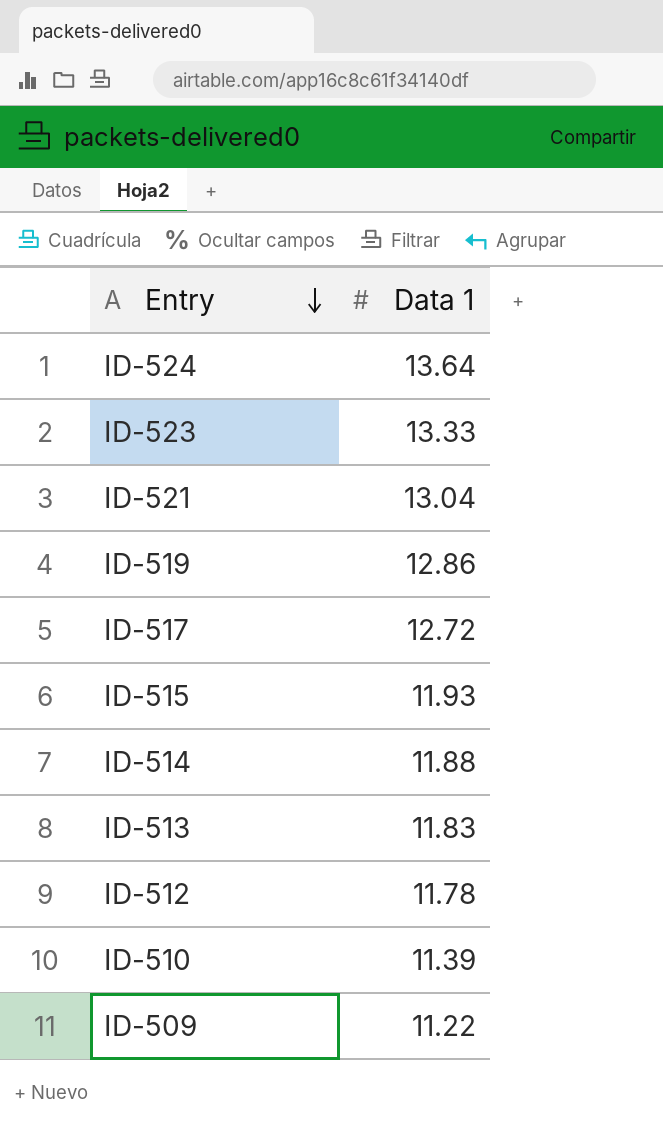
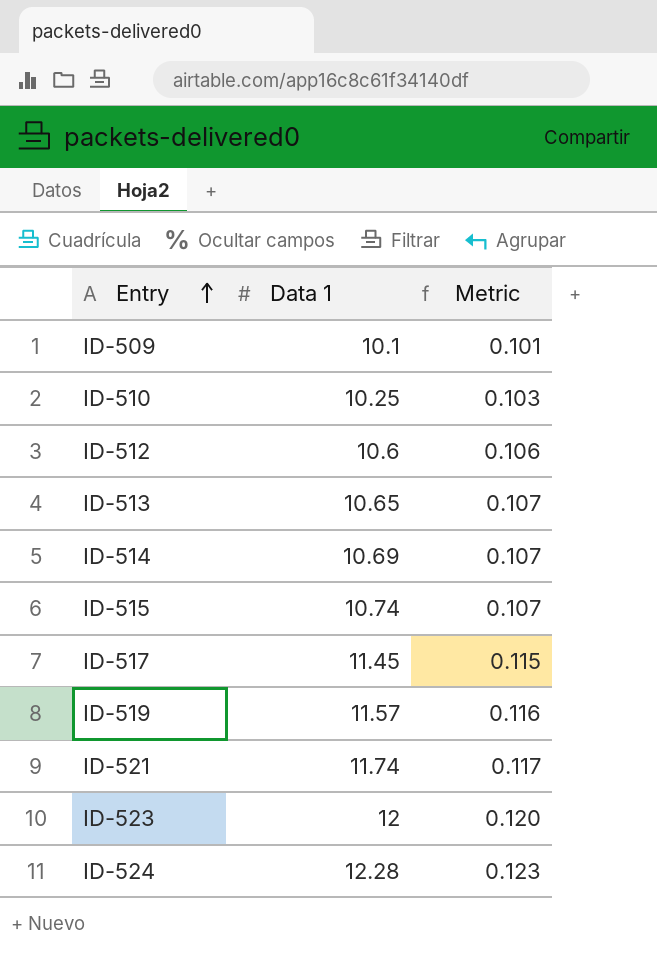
row order: Entry descending -> Entry ascending
column Metric | formula: none -> [Data 1] * 0.01
ID-509 | Data 1: 11.22 -> 10.1
ID-510 | Data 1: 11.39 -> 10.25
ID-512 | Data 1: 11.78 -> 10.6
ID-513 | Data 1: 11.83 -> 10.65
ID-514 | Data 1: 11.88 -> 10.69
ID-515 | Data 1: 11.93 -> 10.74
ID-517 | Data 1: 12.72 -> 11.45
ID-519 | Data 1: 12.86 -> 11.57
ID-521 | Data 1: 13.04 -> 11.74
ID-523 | Data 1: 13.33 -> 12
ID-524 | Data 1: 13.64 -> 12.28

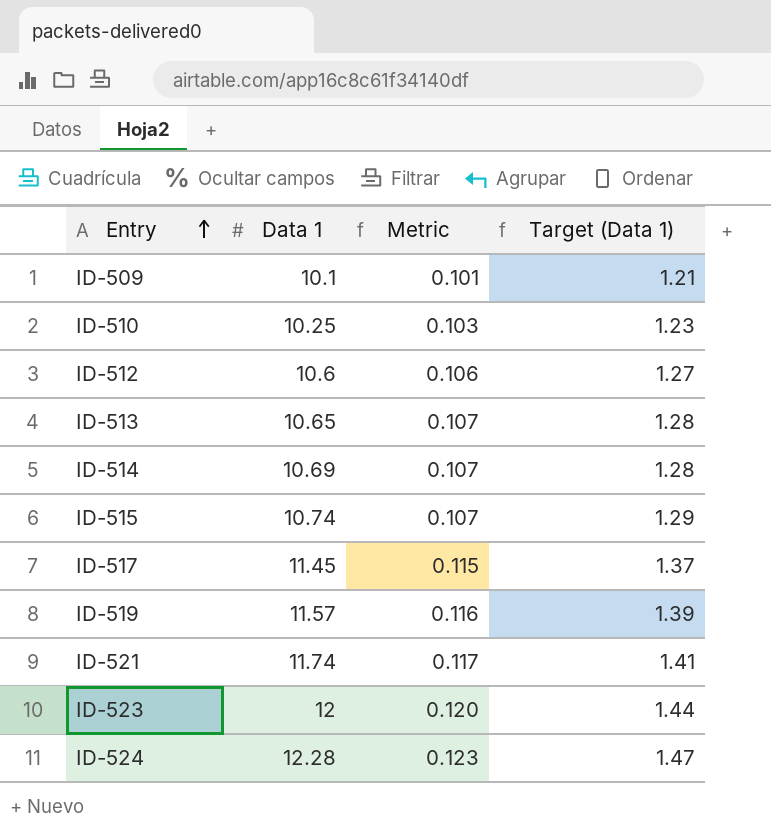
column Target (Data 1) | formula: none -> [Data 1] * 0.12

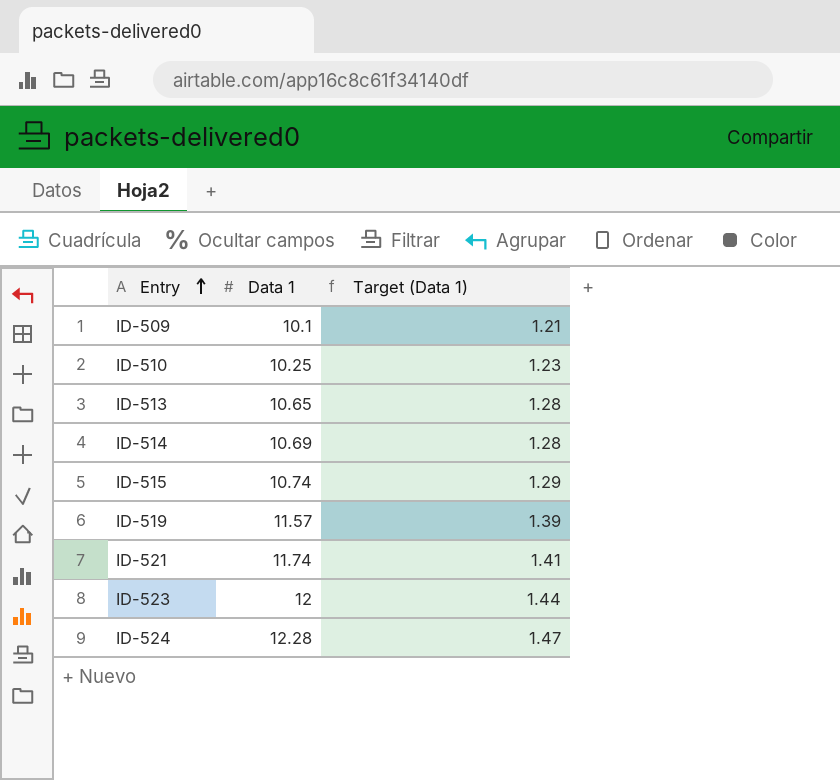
column Metric | formula: [Data 1] * 0.01 -> none
row ID-512: 10.6 | 0.106 | 1.27 -> none
row ID-517: 11.45 | 0.115 | 1.37 -> none

